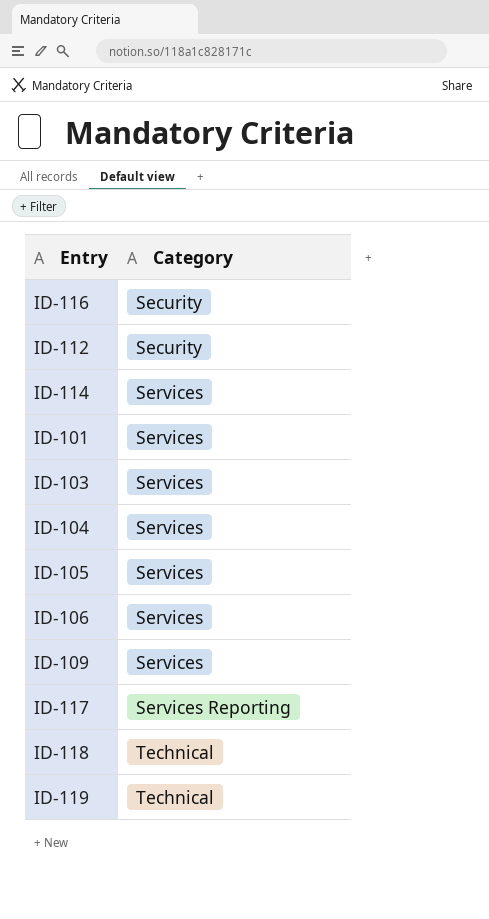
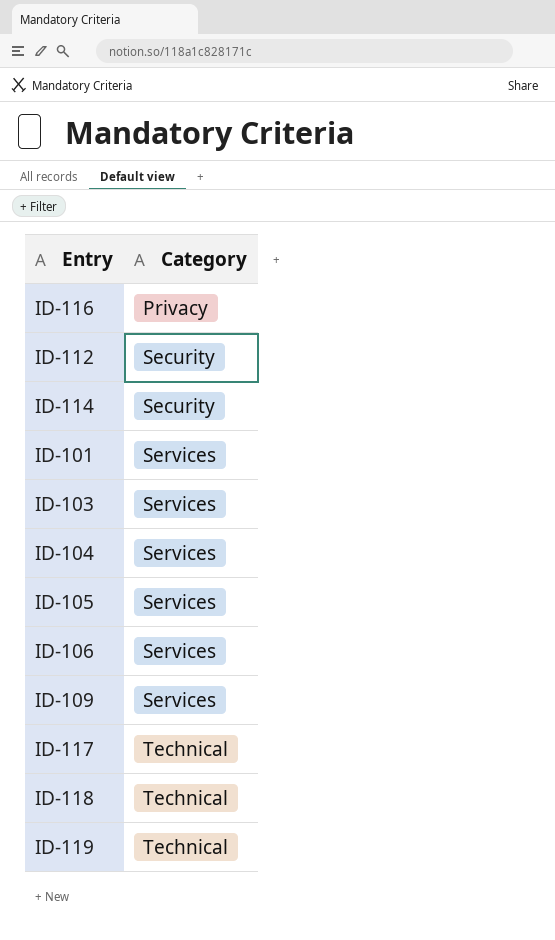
ID-116 | Category: Security -> Privacy
ID-114 | Category: Services -> Security
ID-117 | Category: Services Reporting -> Technical

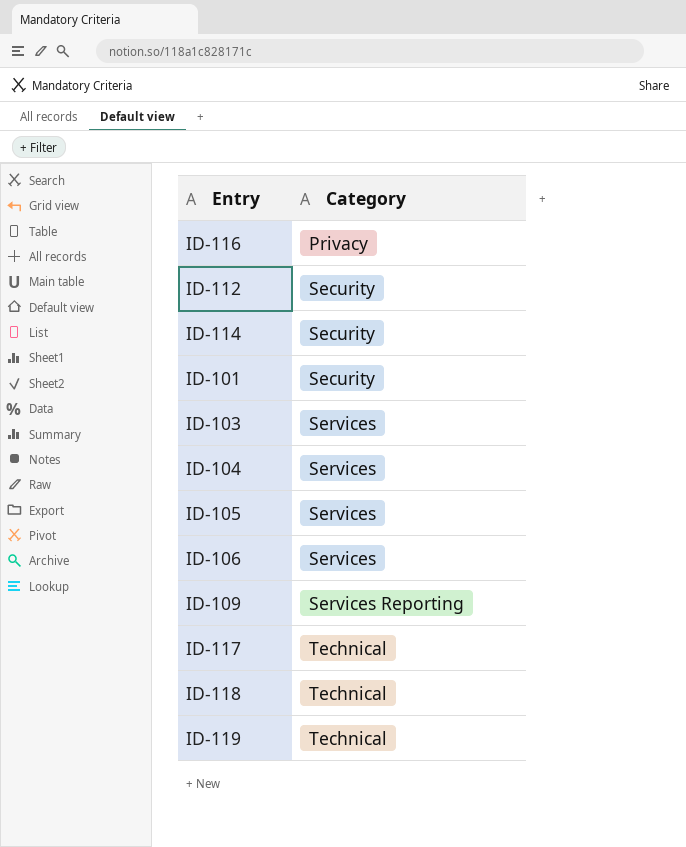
ID-101 | Category: Services -> Security
ID-109 | Category: Services -> Services Reporting

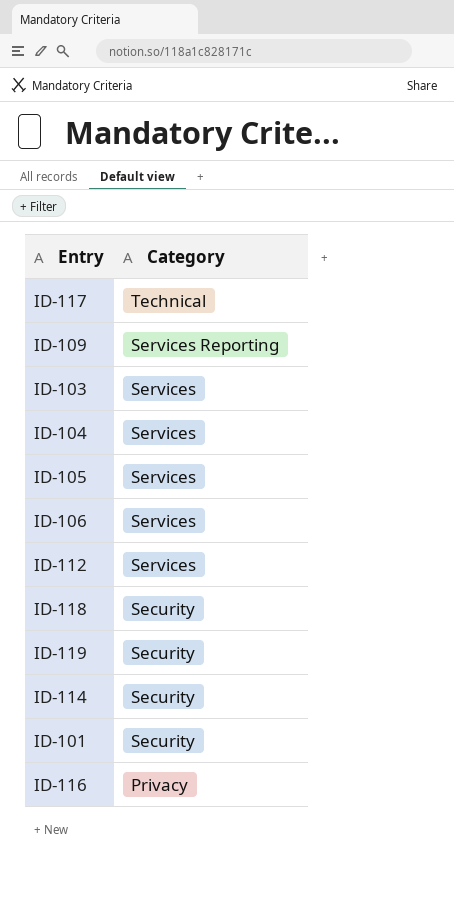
row order: Category ascending -> Category descending
ID-112 | Category: Security -> Services
ID-118 | Category: Technical -> Security
ID-119 | Category: Technical -> Security

